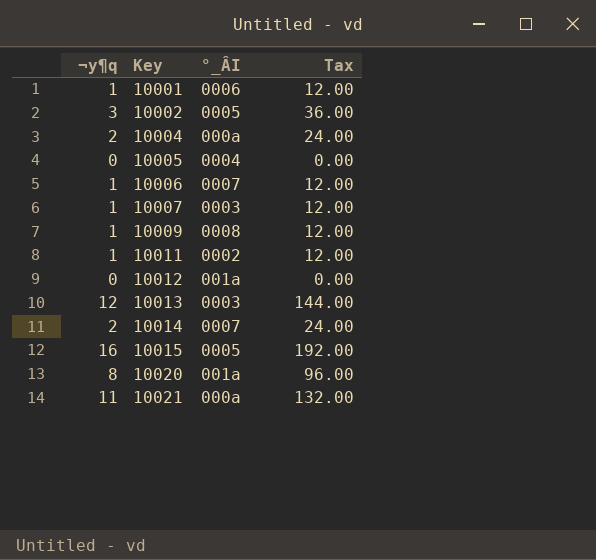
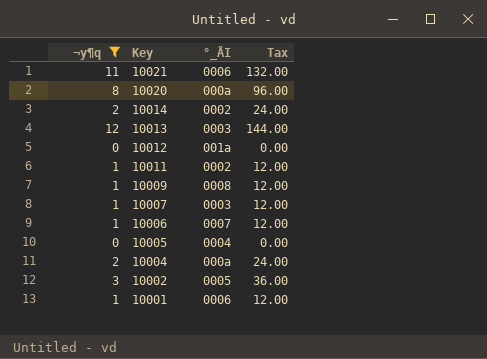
filter: none -> ¬y¶q != 16
row order: Key ascending -> Key descending
10021 | °_ÂI: 000a -> 0006
10020 | °_ÂI: 001a -> 000a
10014 | °_ÂI: 0007 -> 0002

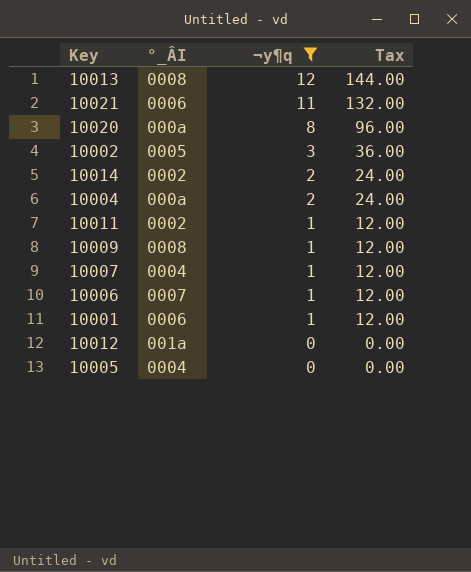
row order: Key descending -> ¬y¶q descending
column ¬y¶q | position: 1 -> 3
10013 | °_ÂI: 0003 -> 0008
10007 | °_ÂI: 0003 -> 0004

